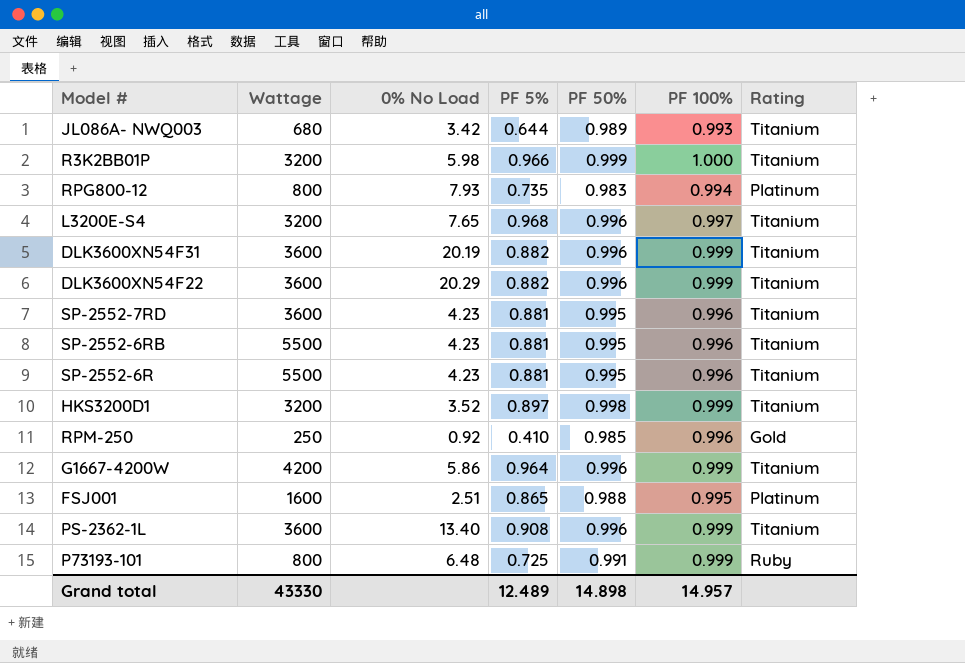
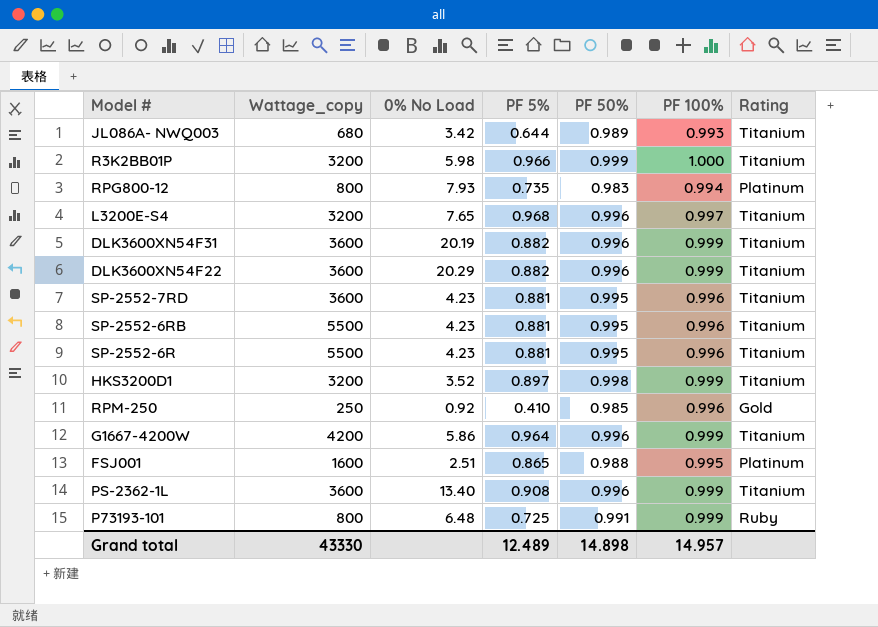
column name: Wattage -> Wattage_copy

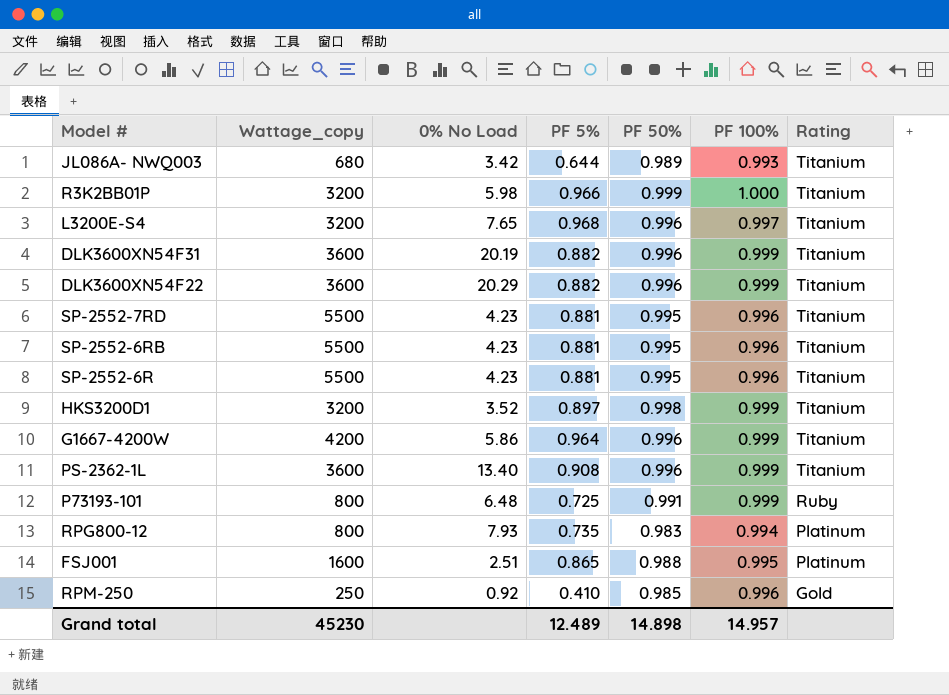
row order: none -> Rating descending
SP-2552-7RD | Wattage_copy: 3600 -> 5500
Grand total | Wattage_copy: 43330 -> 45230

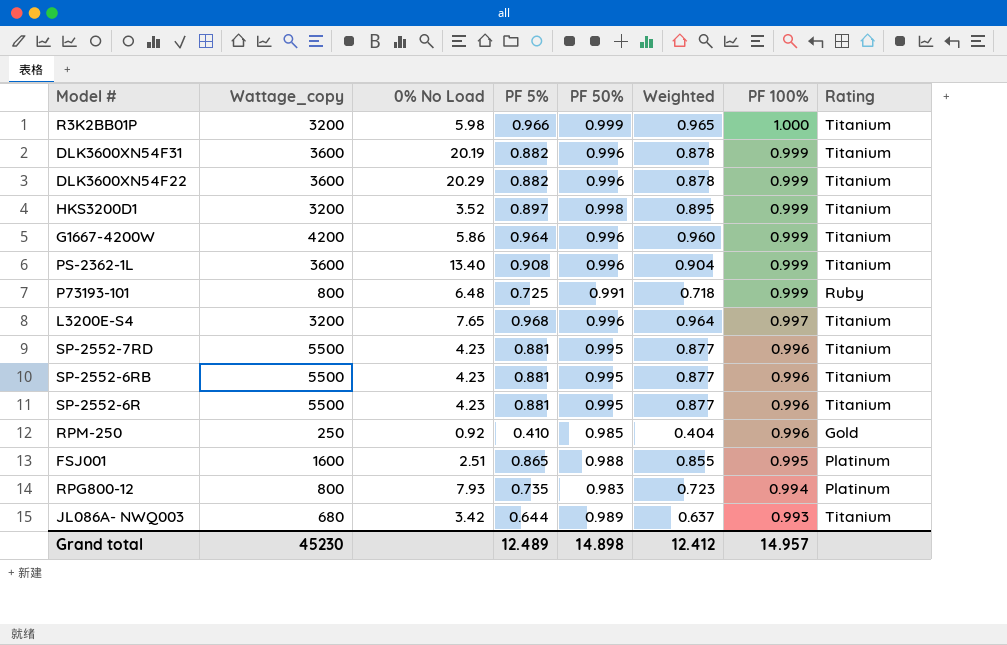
row order: Rating descending -> PF 100% descending
column Weighted | formula: none -> [PF 5%] * [PF 50%]

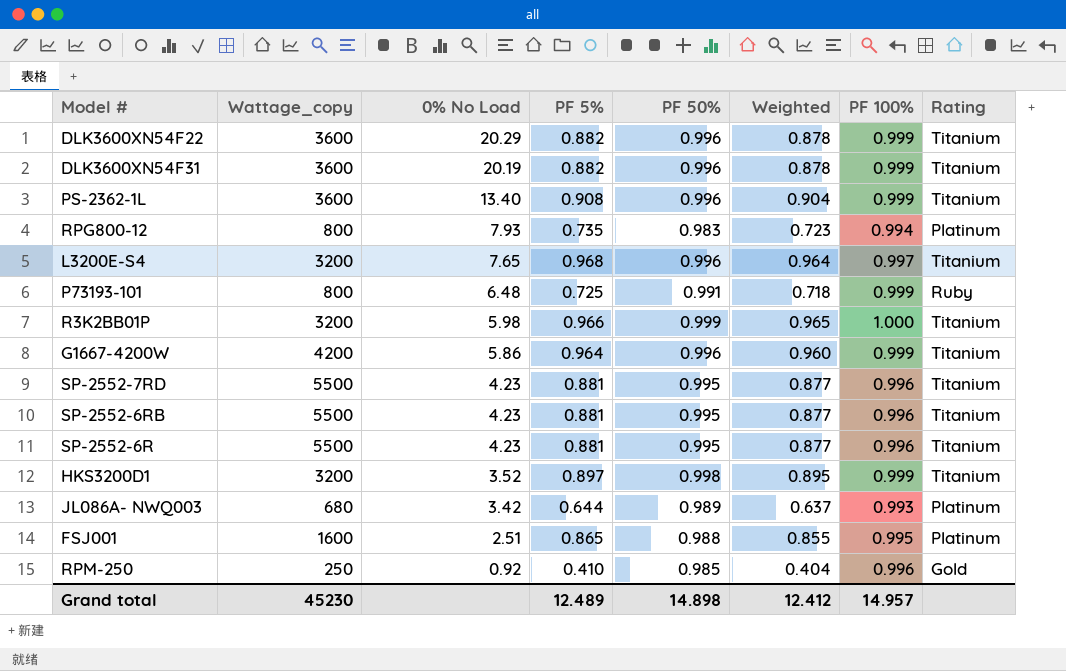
row order: PF 100% descending -> 0% No Load descending
JL086A- NWQ003 | Rating: Titanium -> Platinum

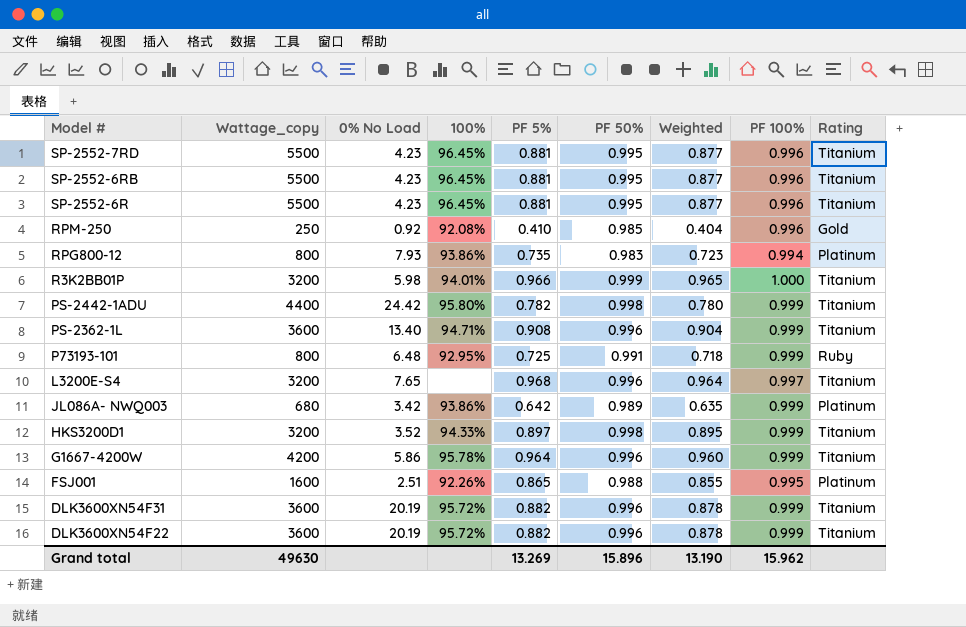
row order: 0% No Load descending -> Model # descending
column 100% | position: none -> 4
row PS-2442-1ADU: none -> 4400 | 24.42 | 95.80% | 0.782 | 0.998 | 0.780 | 0.999 | Titanium
JL086A- NWQ003 | PF 5%: 0.644 -> 0.642
JL086A- NWQ003 | Weighted: 0.637 -> 0.635
JL086A- NWQ003 | PF 100%: 0.993 -> 0.999
DLK3600XN54F22 | 0% No Load: 20.29 -> 20.19
Grand total | Wattage_copy: 45230 -> 49630
Grand total | PF 5%: 12.489 -> 13.269
Grand total | PF 50%: 14.898 -> 15.896
Grand total | Weighted: 12.412 -> 13.190
Grand total | PF 100%: 14.957 -> 15.962

